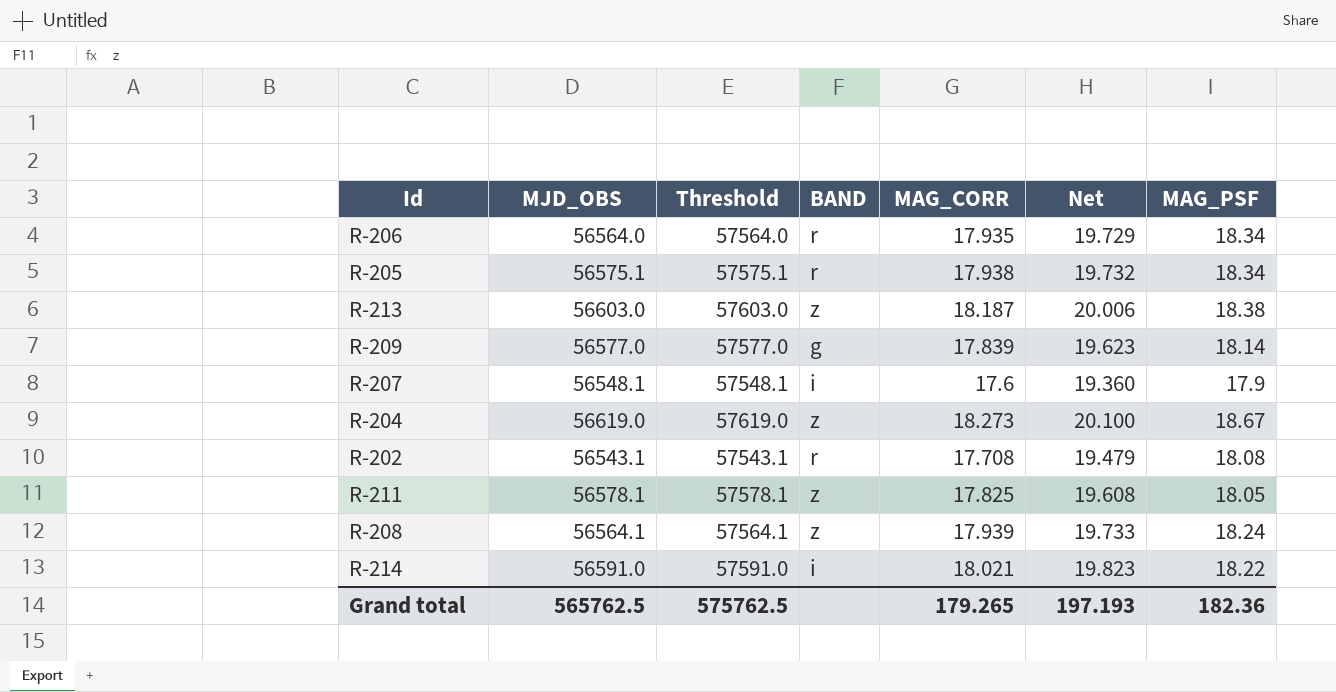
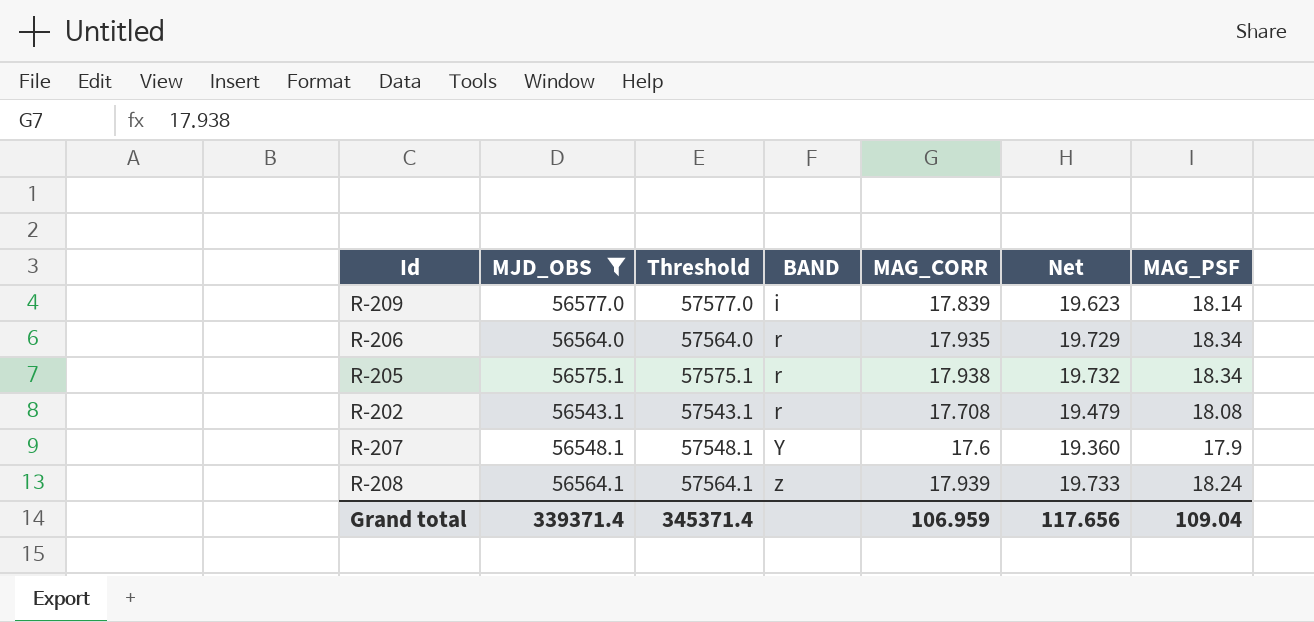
filter: none -> MJD_OBS <= 56577.0
row order: none -> BAND ascending
R-209 | BAND: g -> i
R-207 | BAND: i -> Y
Grand total | MJD_OBS: 565762.5 -> 339371.4
Grand total | Threshold: 575762.5 -> 345371.4
Grand total | MAG_CORR: 179.265 -> 106.959
Grand total | Net: 197.193 -> 117.656
Grand total | MAG_PSF: 182.36 -> 109.04

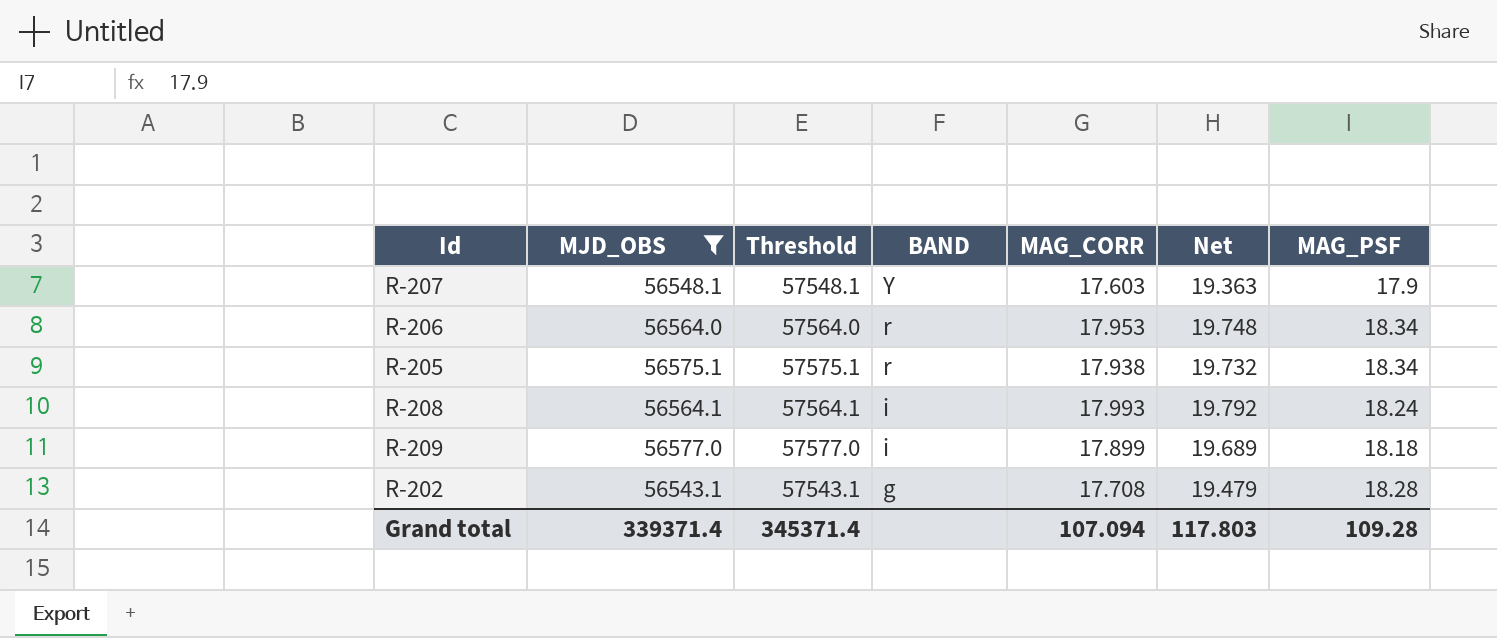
row order: BAND ascending -> BAND descending
R-207 | MAG_CORR: 17.6 -> 17.603
R-207 | Net: 19.360 -> 19.363
R-206 | MAG_CORR: 17.935 -> 17.953
R-206 | Net: 19.729 -> 19.748
R-208 | BAND: z -> i
R-208 | MAG_CORR: 17.939 -> 17.993
R-208 | Net: 19.733 -> 19.792
R-209 | MAG_CORR: 17.839 -> 17.899
R-209 | Net: 19.623 -> 19.689
R-209 | MAG_PSF: 18.14 -> 18.18
R-202 | BAND: r -> g
R-202 | MAG_PSF: 18.08 -> 18.28
Grand total | MAG_CORR: 106.959 -> 107.094
Grand total | Net: 117.656 -> 117.803
Grand total | MAG_PSF: 109.04 -> 109.28

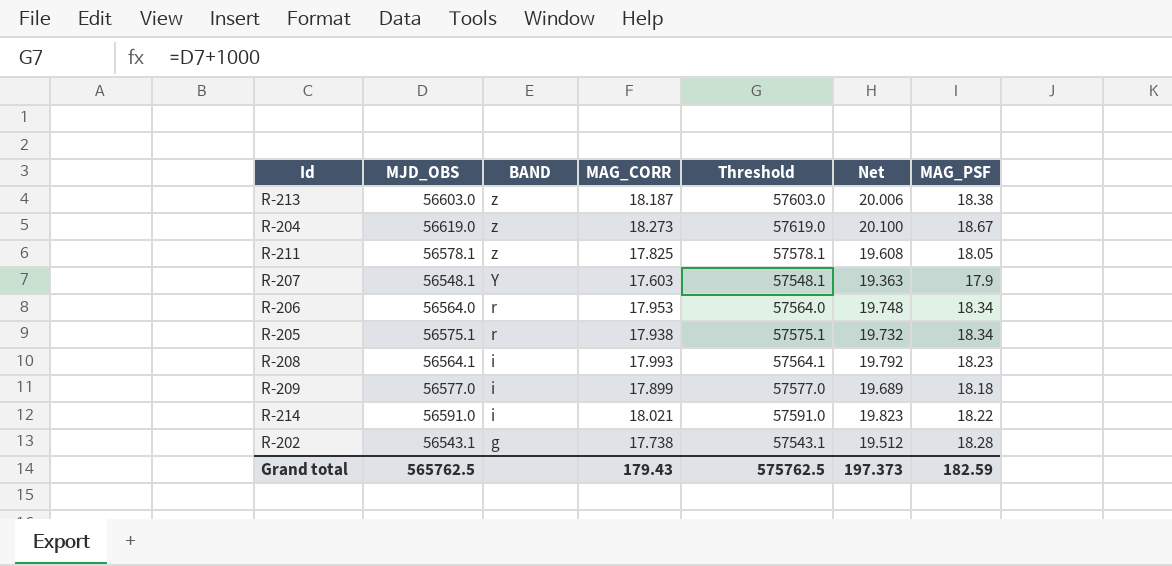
filter: MJD_OBS <= 56577.0 -> none
column Threshold | position: 3 -> 5
R-208 | MAG_PSF: 18.24 -> 18.23
R-202 | MAG_CORR: 17.708 -> 17.738
R-202 | Net: 19.479 -> 19.512
Grand total | MJD_OBS: 339371.4 -> 565762.5
Grand total | MAG_CORR: 107.094 -> 179.43
Grand total | Threshold: 345371.4 -> 575762.5
Grand total | Net: 117.803 -> 197.373
Grand total | MAG_PSF: 109.28 -> 182.59

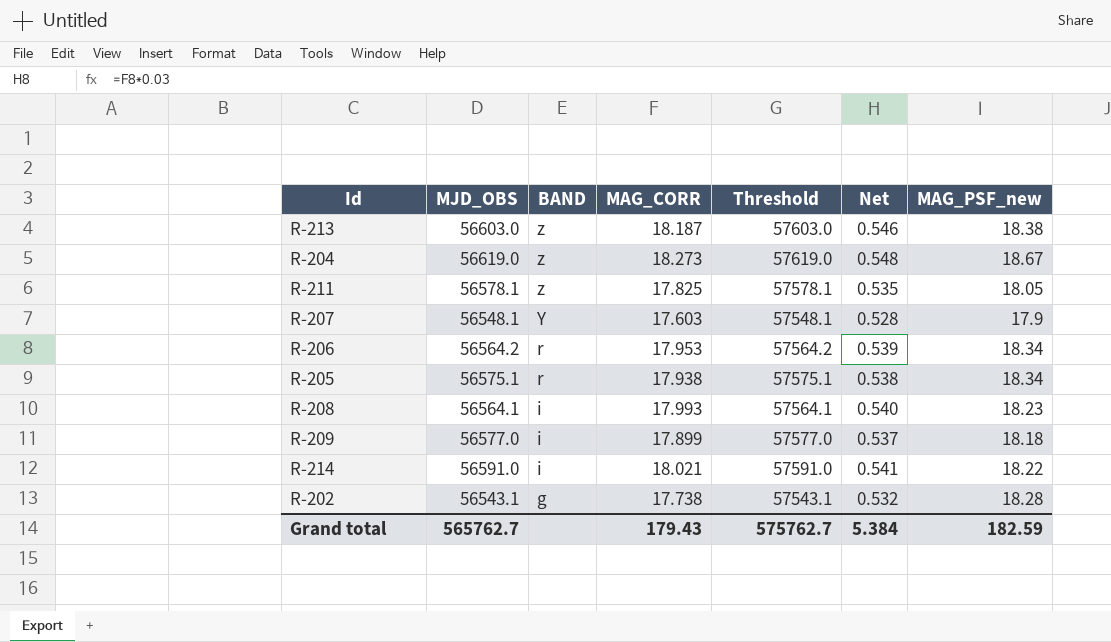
column Net | formula: [MAG_CORR] * 1.1 -> [MAG_CORR] * 0.03
column name: MAG_PSF -> MAG_PSF_new
R-206 | MJD_OBS: 56564.0 -> 56564.2
R-206 | Threshold: 57564.0 -> 57564.2
Grand total | MJD_OBS: 565762.5 -> 565762.7
Grand total | Threshold: 575762.5 -> 575762.7
Grand total | Net: 197.373 -> 5.384

